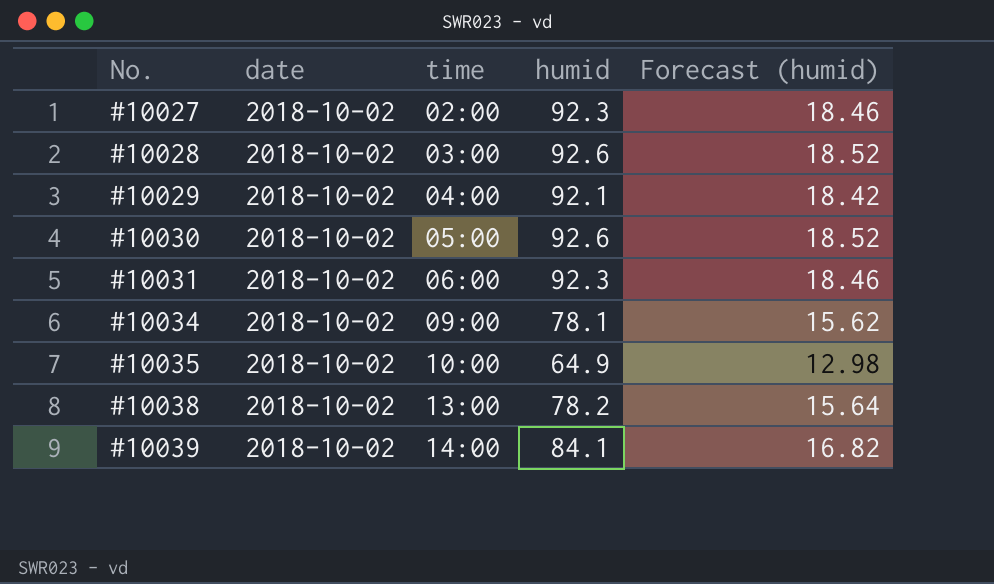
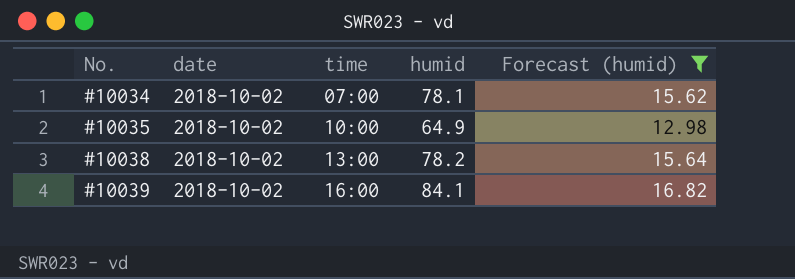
filter: none -> Forecast (humid) <= 16.82
#10034 | time: 09:00 -> 07:00
#10039 | time: 14:00 -> 16:00

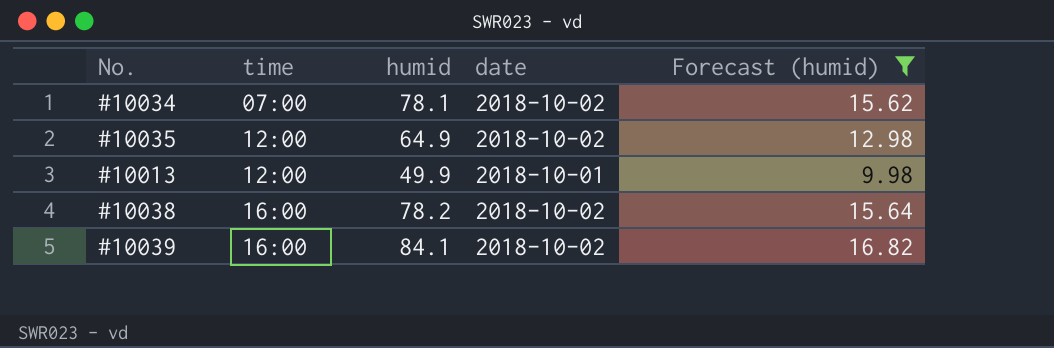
column date | position: 2 -> 4
#10035 | time: 10:00 -> 12:00
row #10013: none -> 12:00 | 49.9 | 2018-10-01 | 9.98
#10038 | time: 13:00 -> 16:00

